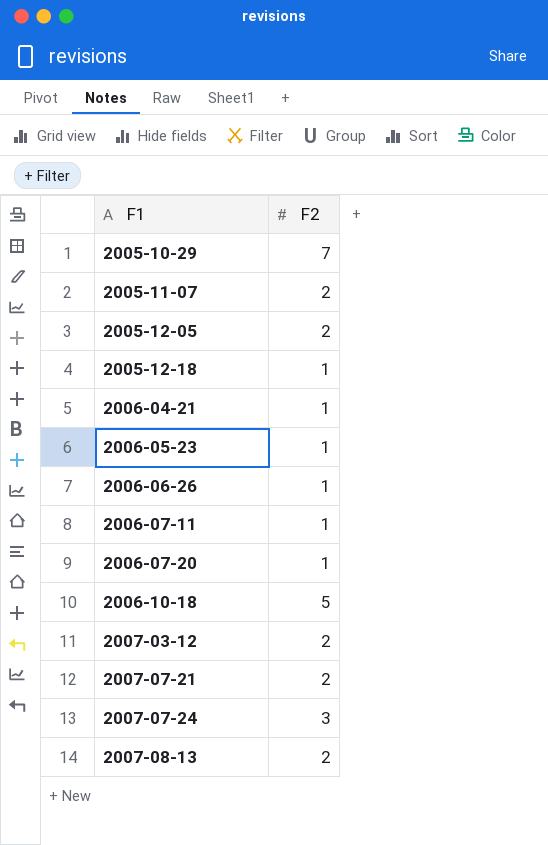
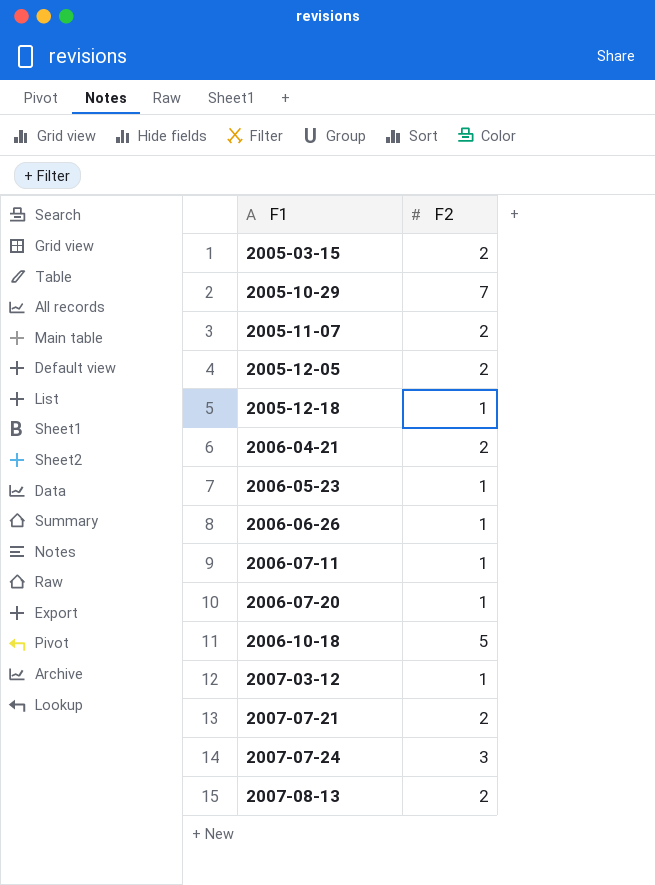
row 2005-03-15: none -> 2
2006-04-21 | F2: 1 -> 2
2007-03-12 | F2: 2 -> 1

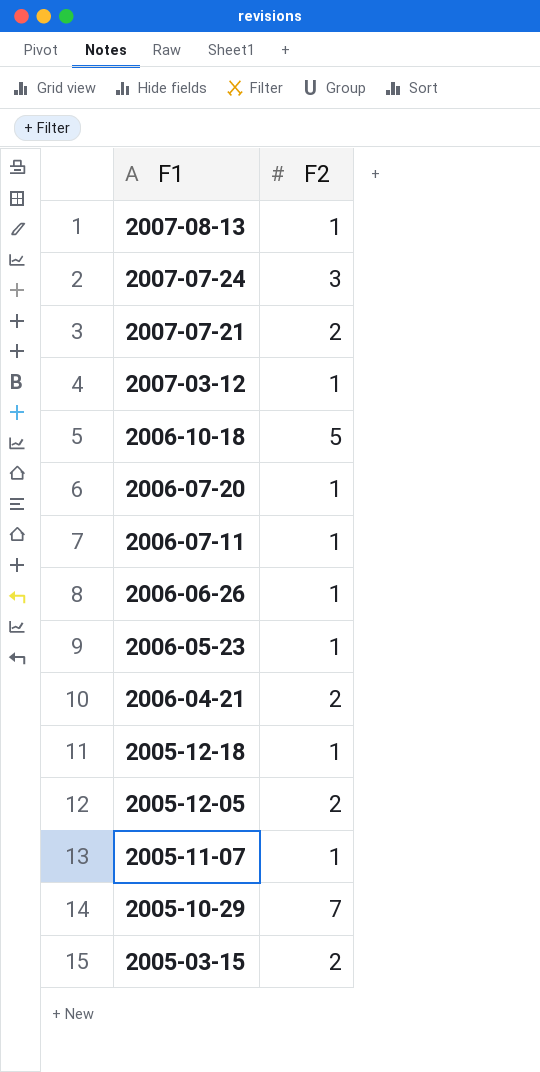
row order: F1 ascending -> F1 descending
2007-08-13 | F2: 2 -> 1
2005-11-07 | F2: 2 -> 1

